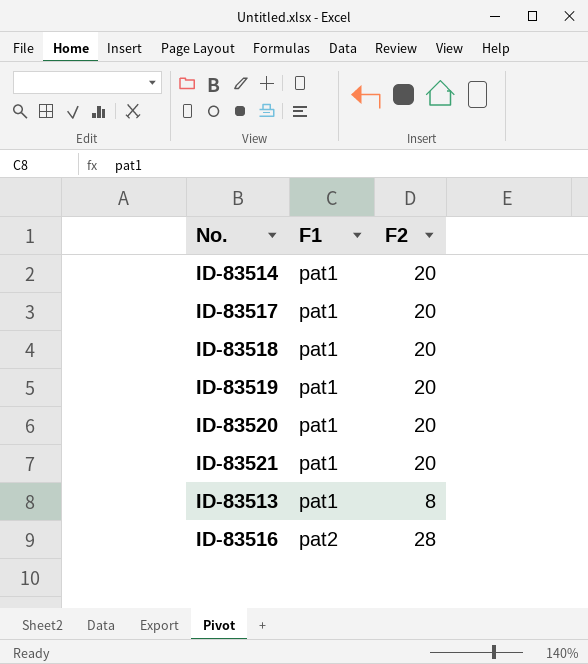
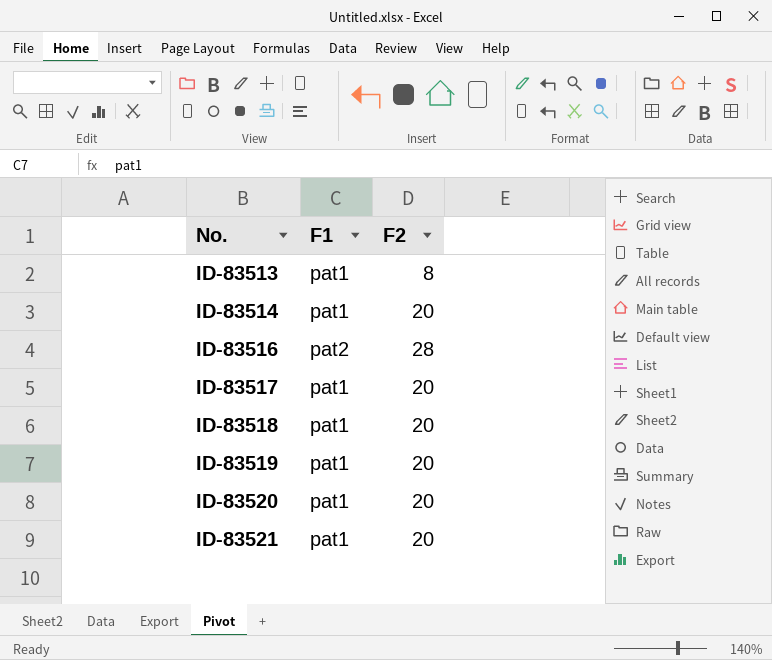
row order: F1 ascending -> No. ascending

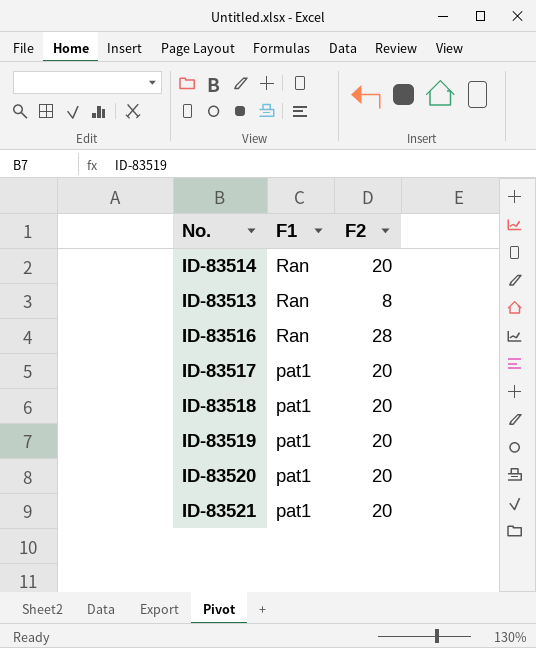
row order: No. ascending -> F1 descending
ID-83514 | F1: pat1 -> Ran
ID-83513 | F1: pat1 -> Ran
ID-83516 | F1: pat2 -> Ran

